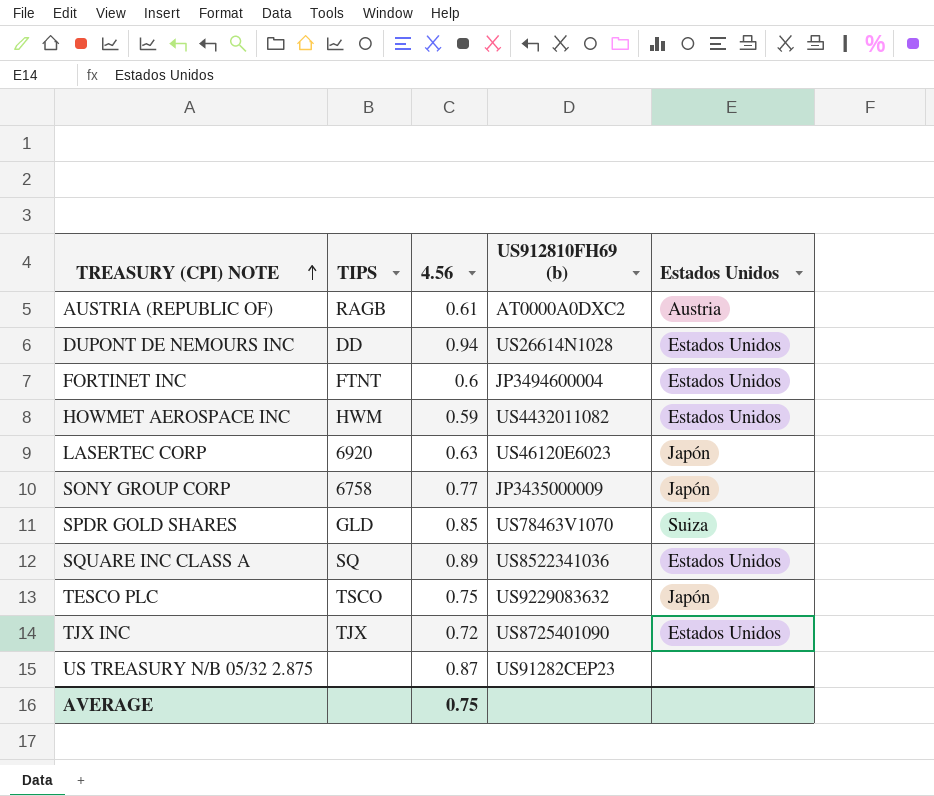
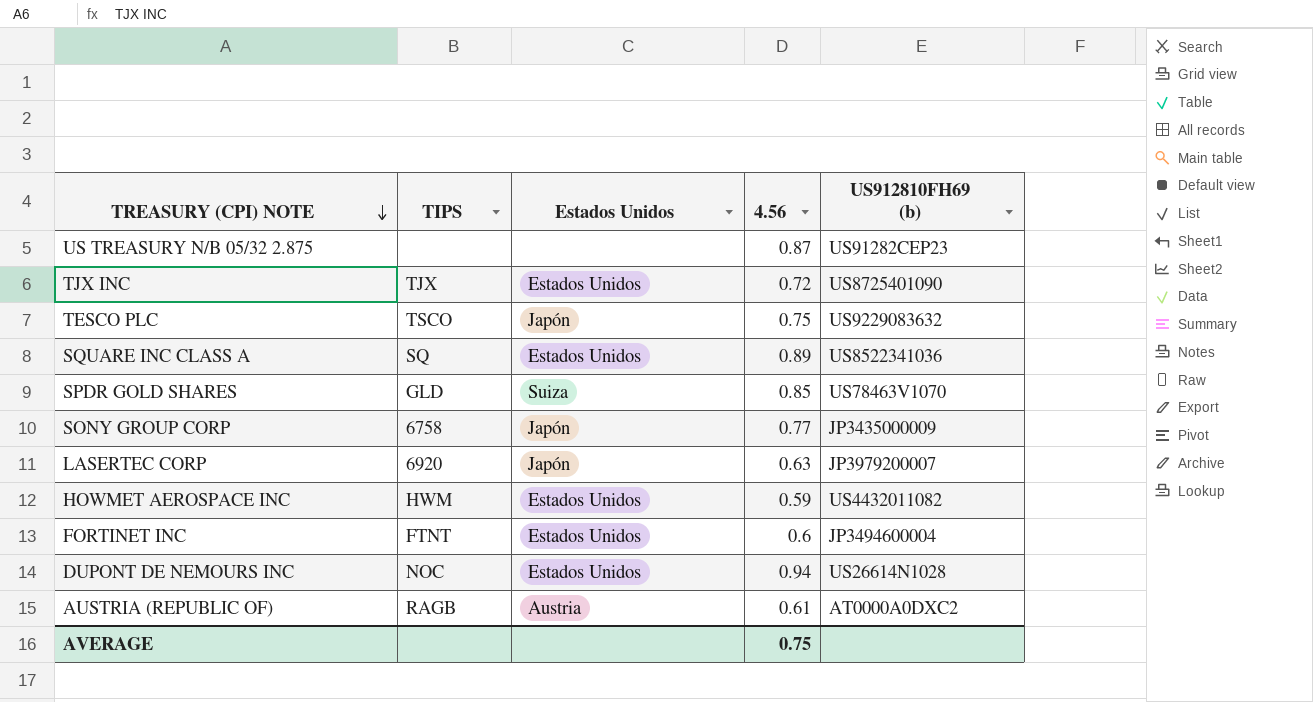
row order: TREASURY (CPI) NOTE ascending -> TREASURY (CPI) NOTE descending
column Estados Unidos | position: 5 -> 3
LASERTEC CORP | US912810FH69 (b): US46120E6023 -> JP3979200007
DUPONT DE NEMOURS INC | TIPS: DD -> NOC

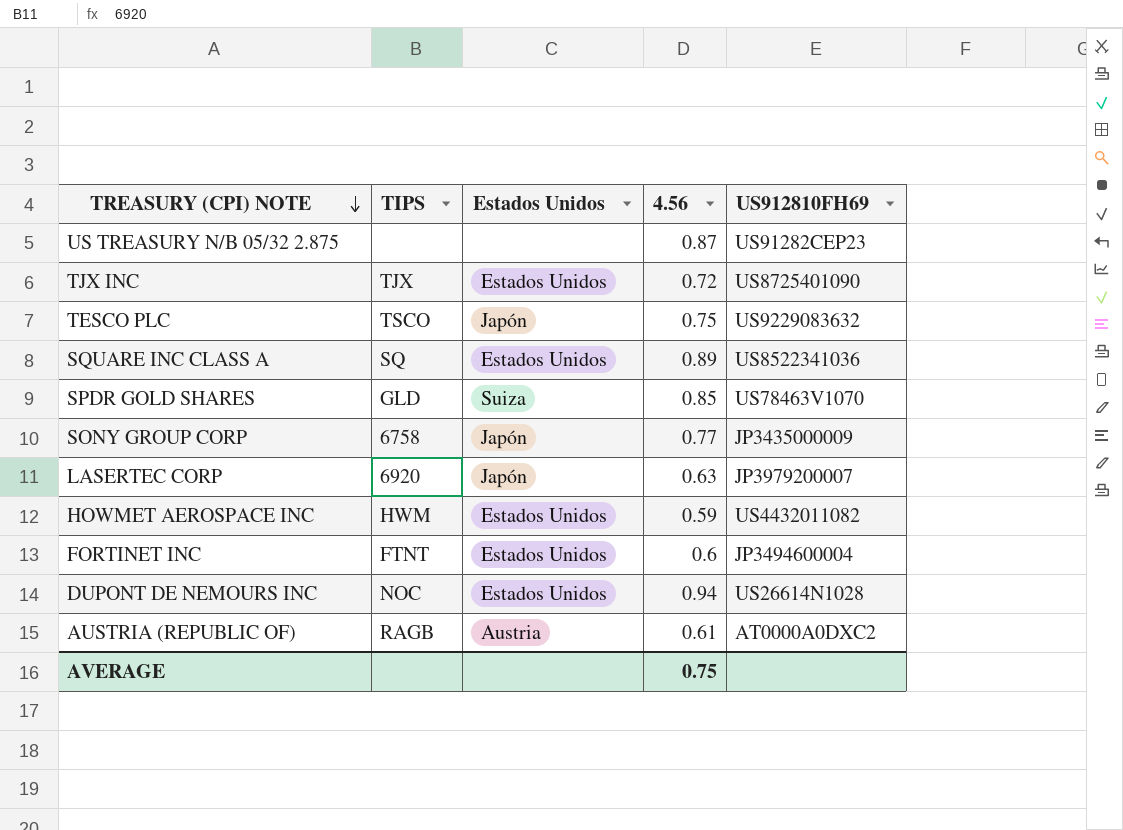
column name: US912810FH69 (b) -> US912810FH69

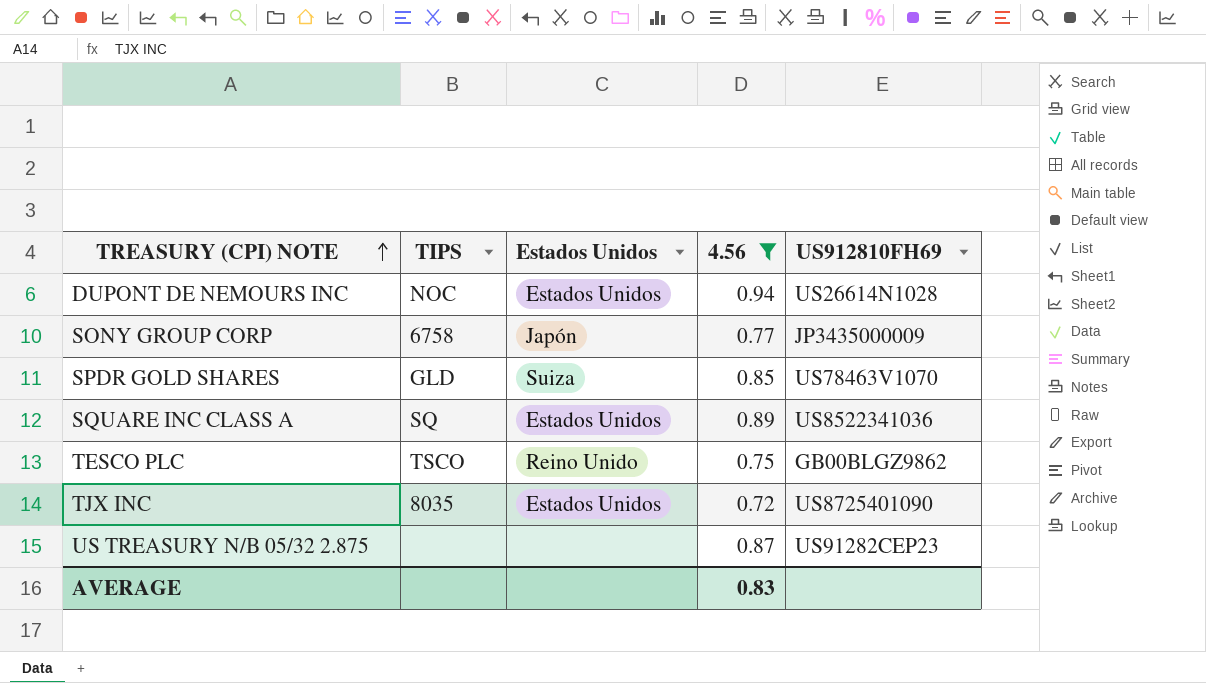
filter: none -> 4.56 >= 0.72
row order: TREASURY (CPI) NOTE descending -> TREASURY (CPI) NOTE ascending
TESCO PLC | Estados Unidos: Japón -> Reino Unido
TESCO PLC | US912810FH69: US9229083632 -> GB00BLGZ9862
TJX INC | TIPS: TJX -> 8035
AVERAGE | 4.56: 0.75 -> 0.83

